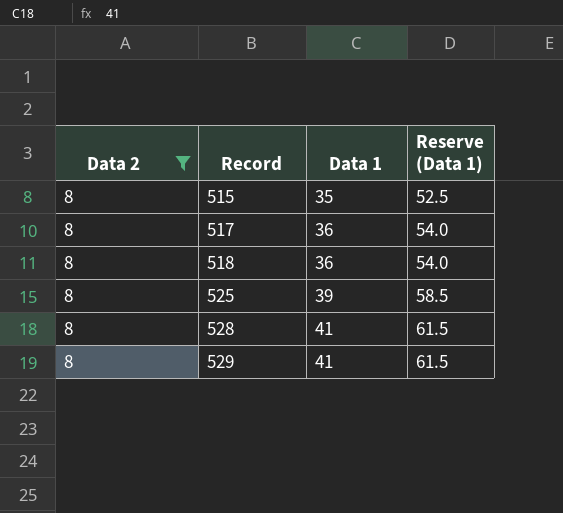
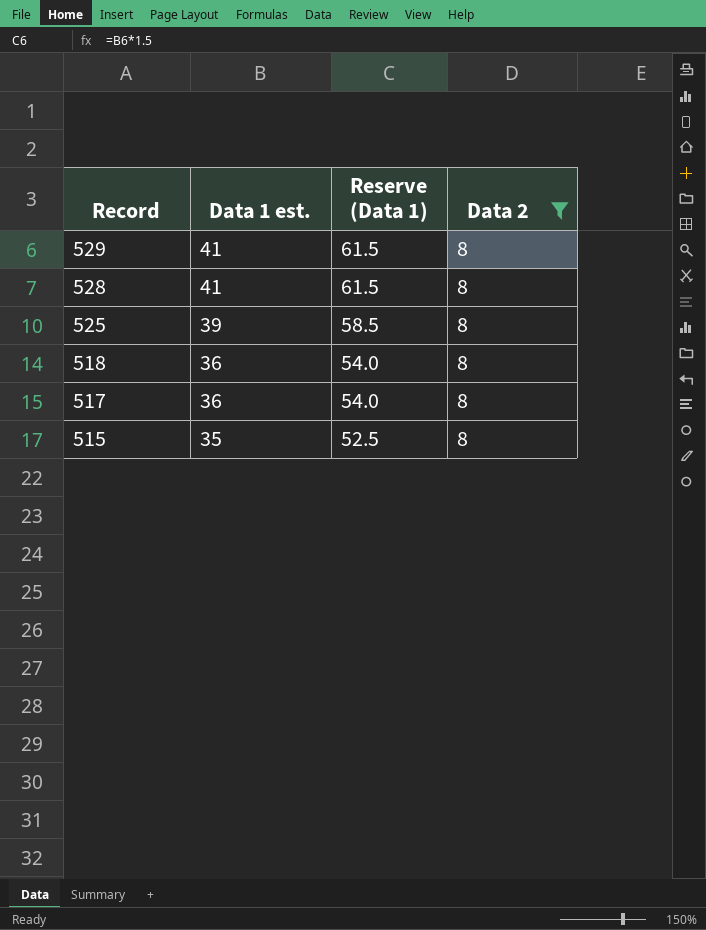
row order: Record ascending -> Record descending
column name: Data 1 -> Data 1 est.
column Data 2 | position: 1 -> 4

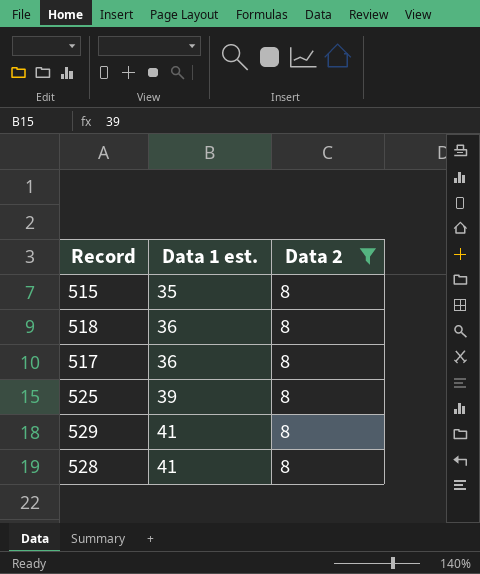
row order: Record descending -> Data 1 est. ascending
column Reserve (Data 1) | formula: [Data 1 est.] * 1.5 -> none

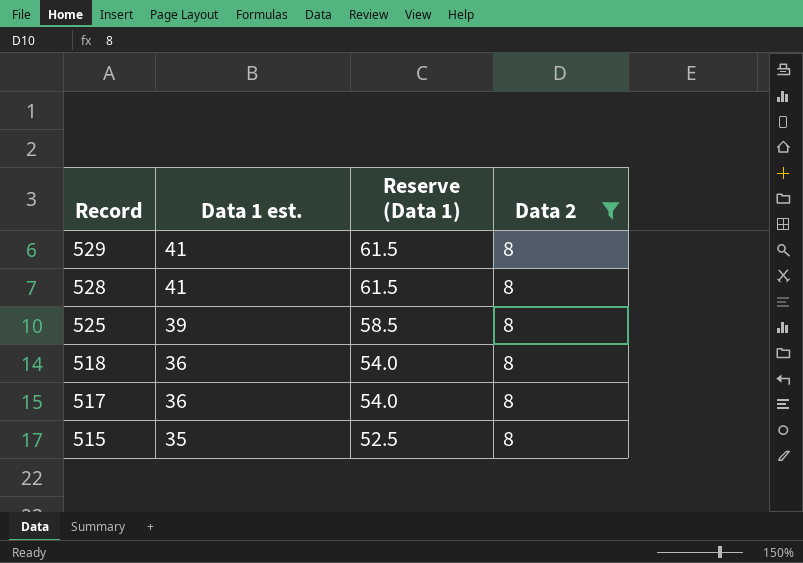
row order: Data 1 est. ascending -> Record descending
column Reserve (Data 1) | formula: none -> [Data 1 est.] * 1.5

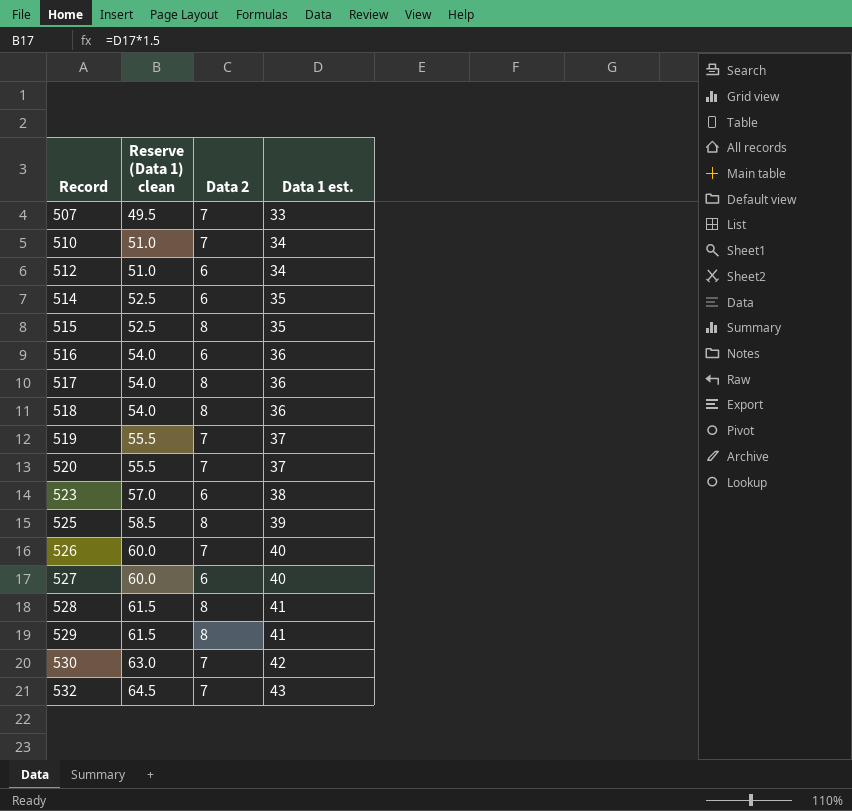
filter: Data 2 = 8 -> none
row order: Record descending -> Record ascending
column name: Reserve (Data 1) -> Reserve (Data 1) clean
column Data 1 est. | position: 2 -> 4

